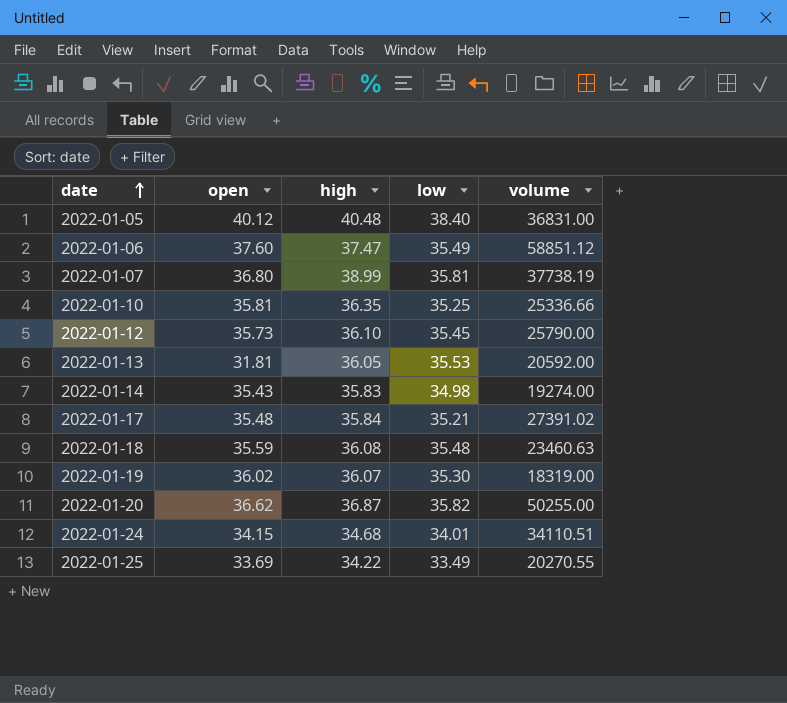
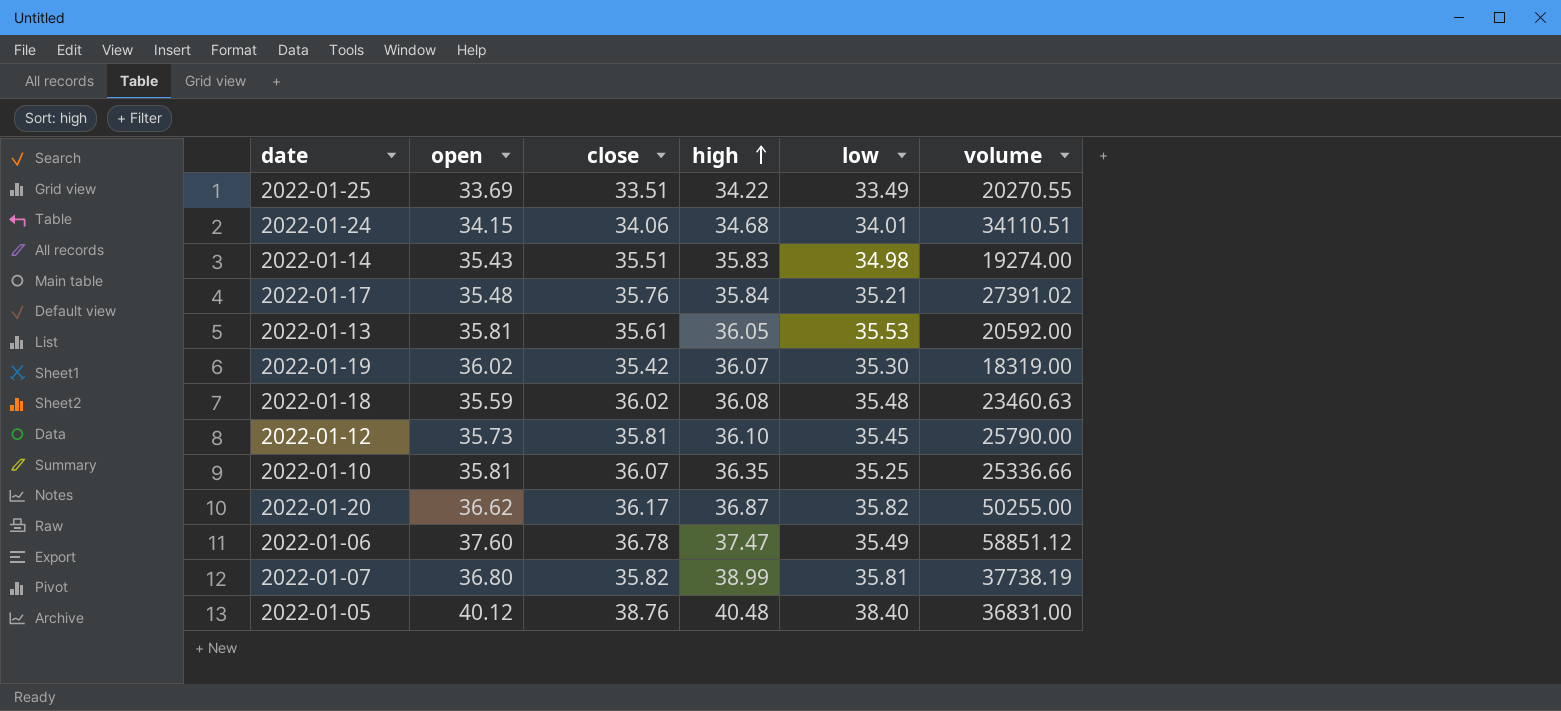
row order: date ascending -> high ascending
column close | position: none -> 3
2022-01-13 | open: 31.81 -> 35.81

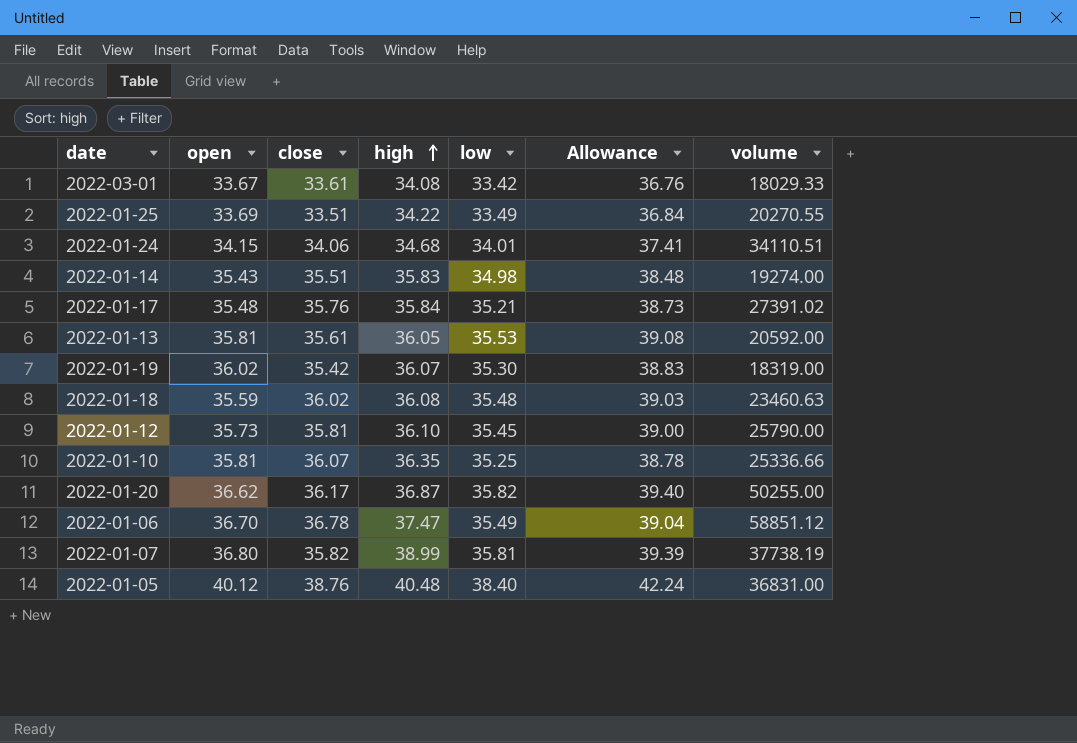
column Allowance | formula: none -> [low] * 1.1
row 2022-03-01: none -> 33.67 | 33.61 | 34.08 | 33.42 | 36.76 | 18029.33
2022-01-06 | open: 37.60 -> 36.70

